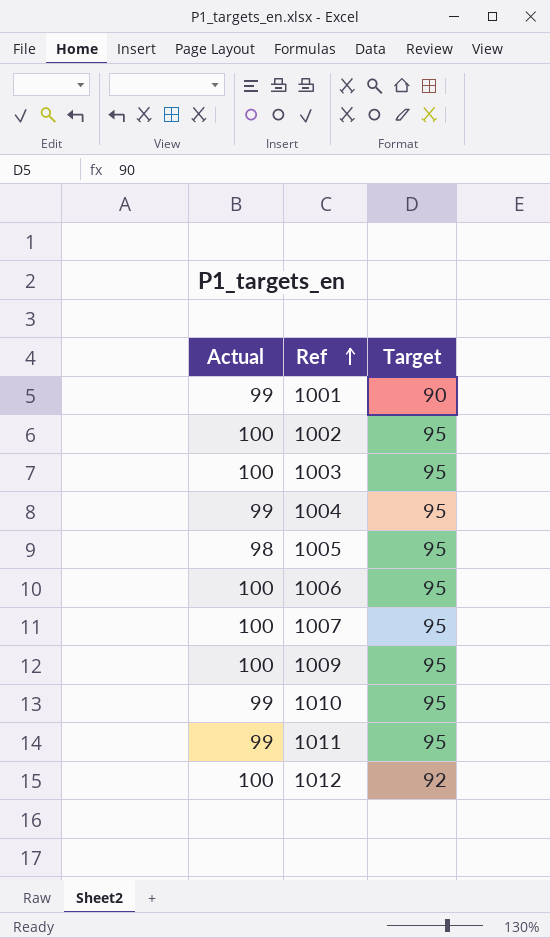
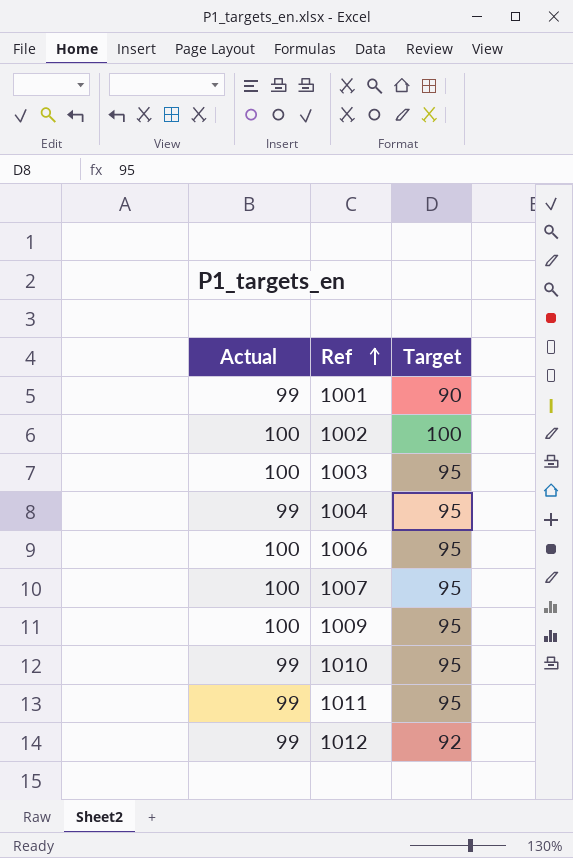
row 1005: 98 | 95 -> none
1002 | Target: 95 -> 100
1012 | Actual: 100 -> 99

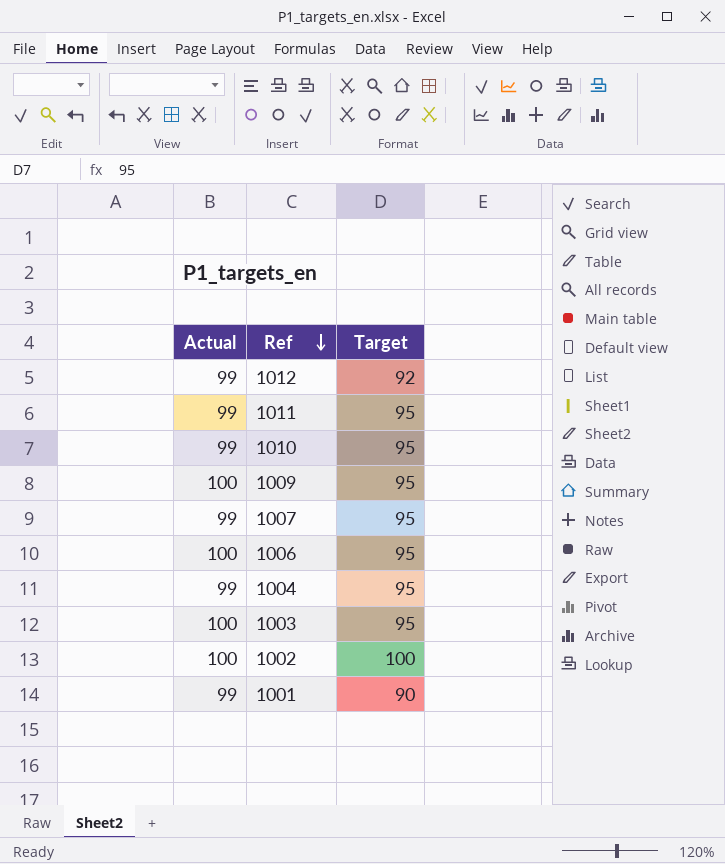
row order: Ref ascending -> Ref descending
1007 | Actual: 100 -> 99

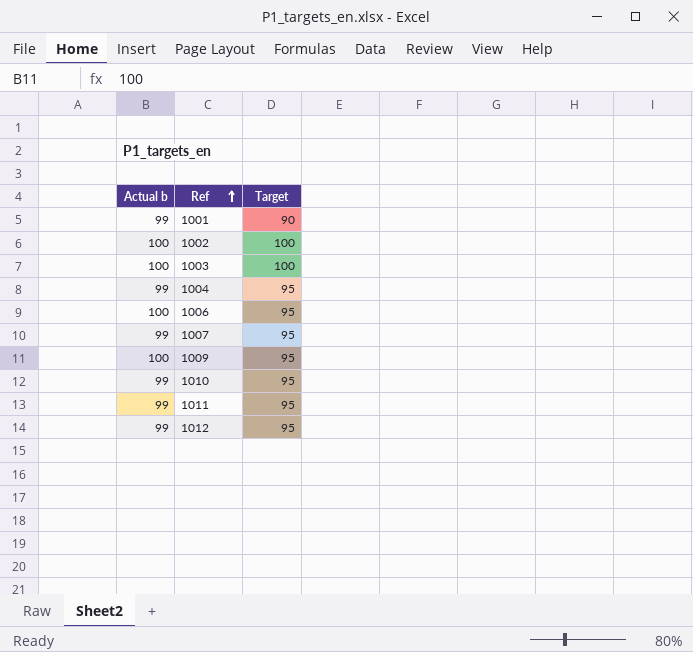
row order: Ref descending -> Ref ascending
column name: Actual -> Actual b
1003 | Target: 95 -> 100
1012 | Target: 92 -> 95

